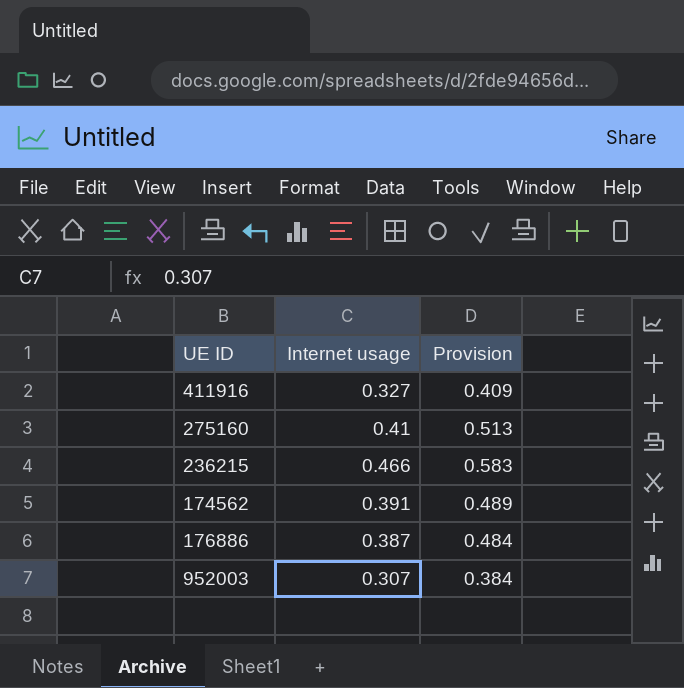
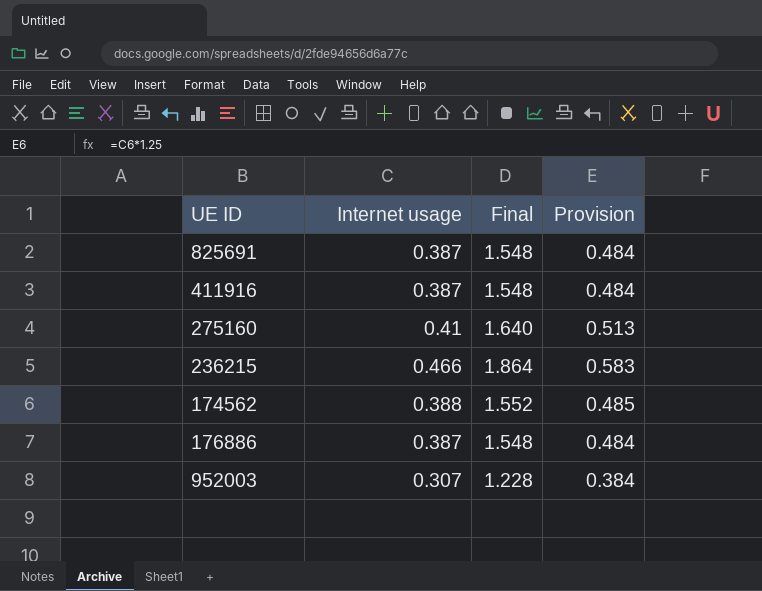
column Final | formula: none -> [Internet usage] * 4
row 825691: none -> 0.387 | 1.548 | 0.484
411916 | Internet usage: 0.327 -> 0.387
411916 | Provision: 0.409 -> 0.484
174562 | Internet usage: 0.391 -> 0.388
174562 | Provision: 0.489 -> 0.485

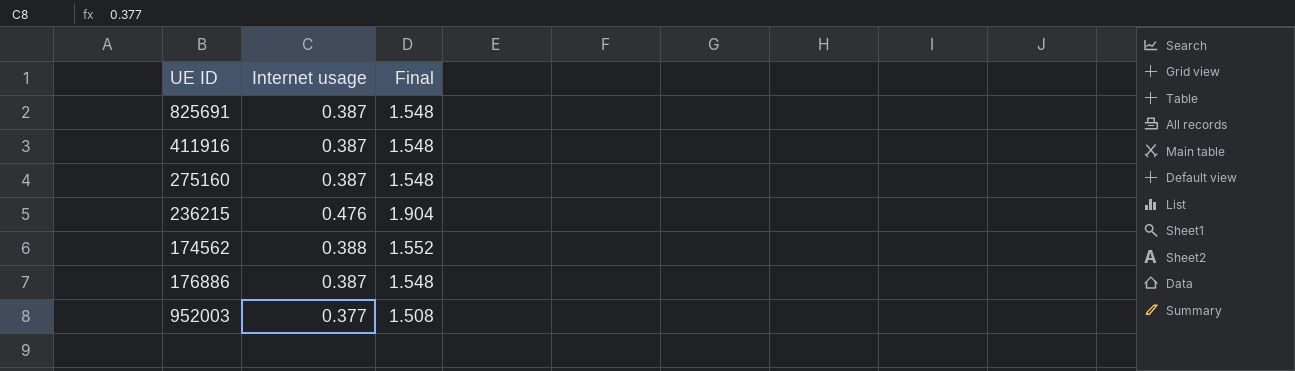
column Provision | formula: [Internet usage] * 1.25 -> none
275160 | Internet usage: 0.41 -> 0.387
275160 | Final: 1.640 -> 1.548
236215 | Internet usage: 0.466 -> 0.476
236215 | Final: 1.864 -> 1.904
952003 | Internet usage: 0.307 -> 0.377
952003 | Final: 1.228 -> 1.508

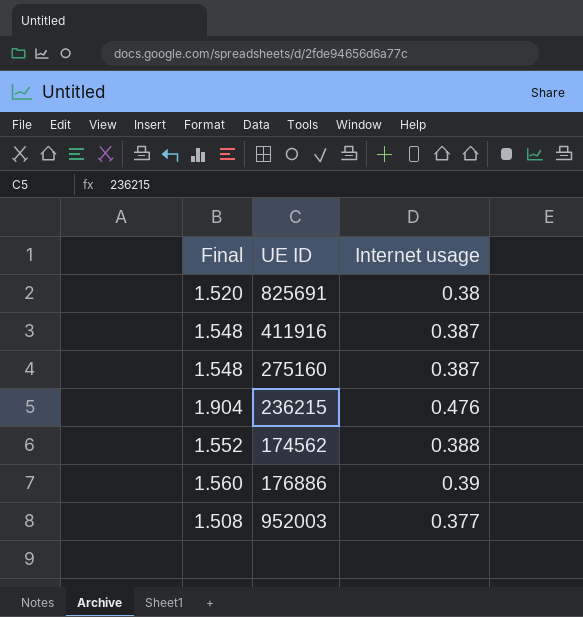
column Final | position: 3 -> 1
825691 | Final: 1.548 -> 1.520
825691 | Internet usage: 0.387 -> 0.38
176886 | Final: 1.548 -> 1.560
176886 | Internet usage: 0.387 -> 0.39

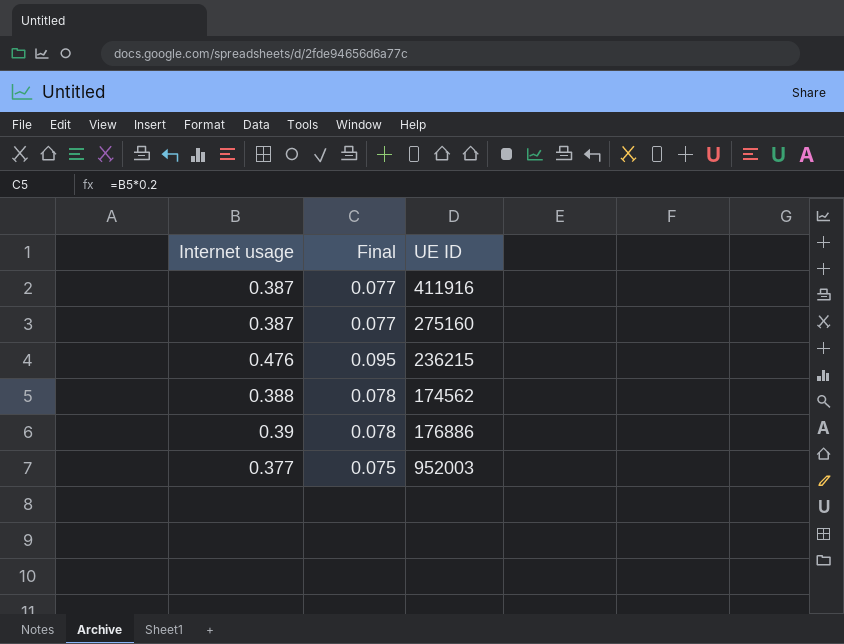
column Internet usage | position: 3 -> 1
column Final | formula: [Internet usage] * 4 -> [Internet usage] * 0.2
row 825691: 1.520 | 0.38 -> none

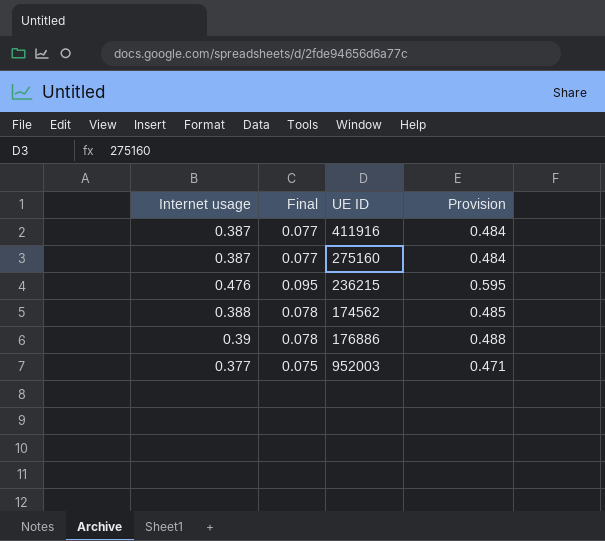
column Provision | formula: none -> [Internet usage] * 1.25

